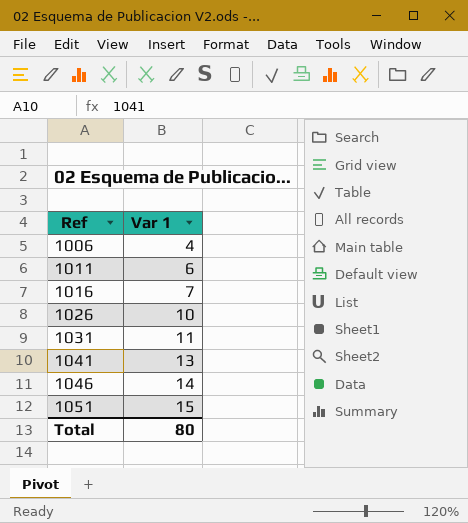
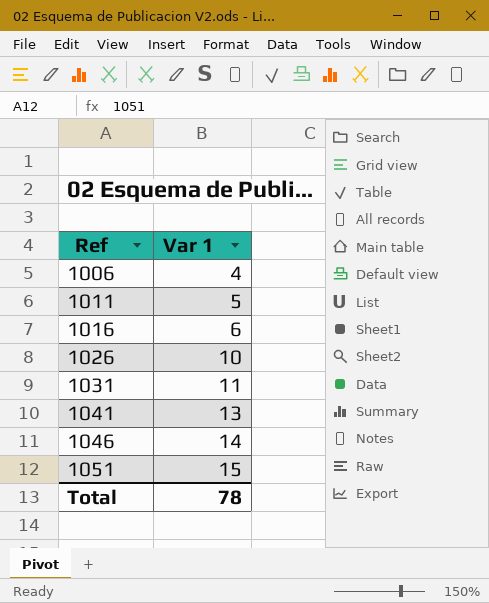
1011 | Var 1: 6 -> 5
1016 | Var 1: 7 -> 6
Total | Var 1: 80 -> 78

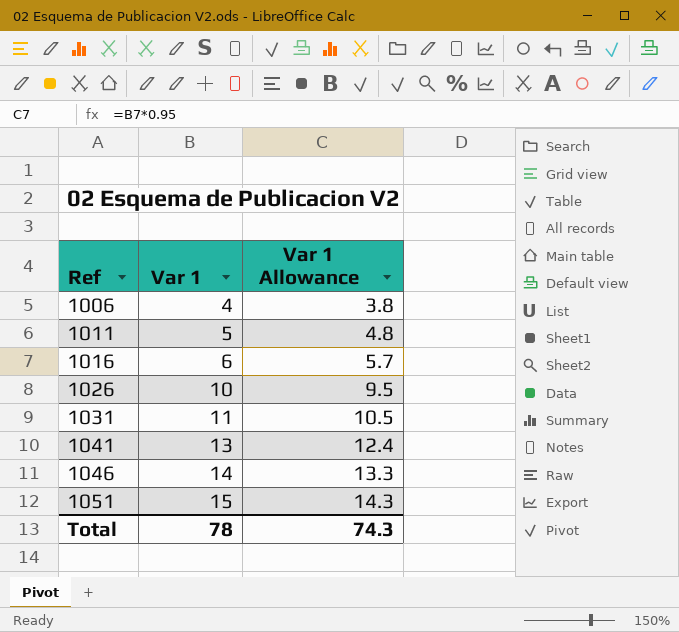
column Var 1 Allowance | formula: none -> [Var 1] * 0.95

